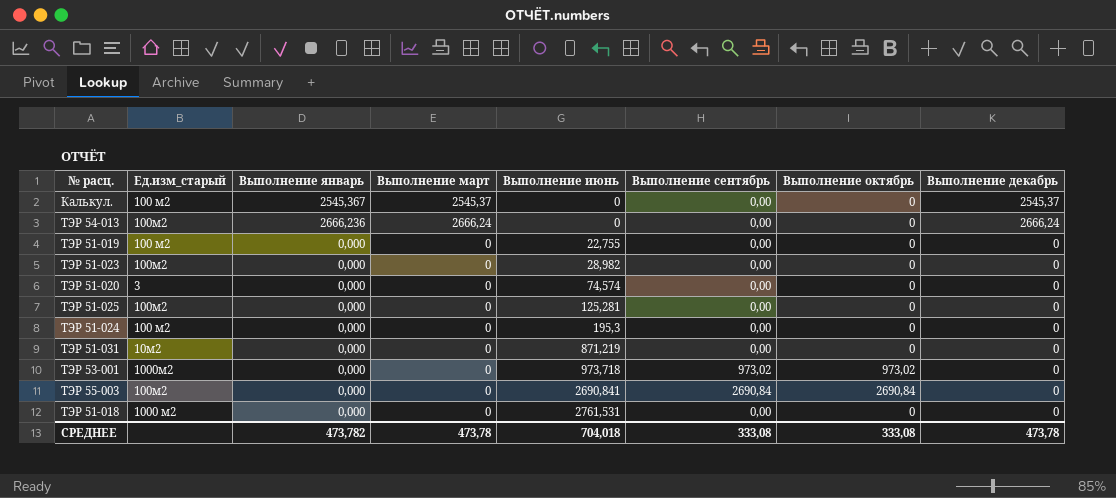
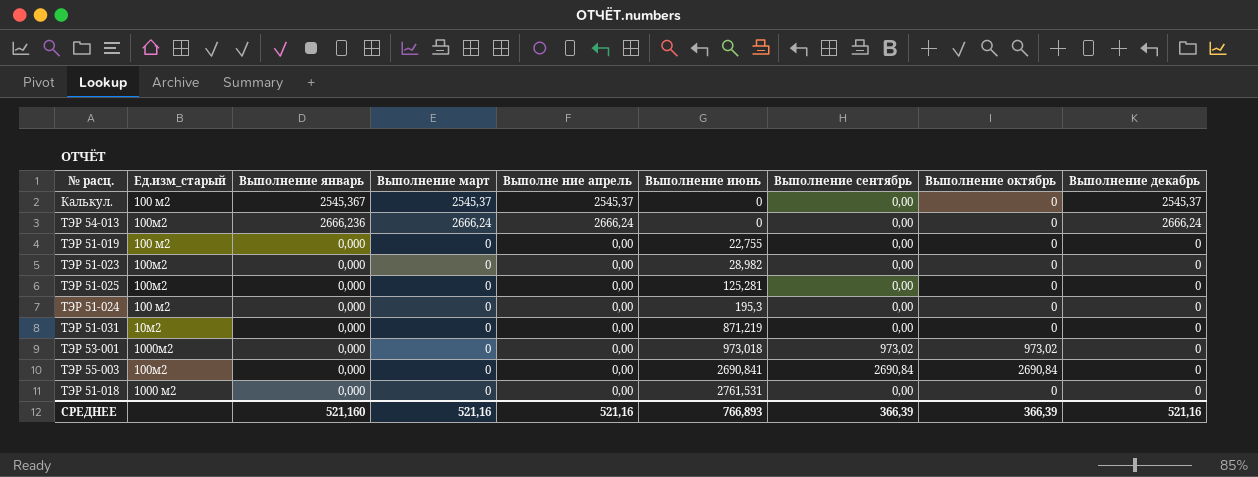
column Выполне ние апрель | position: none -> 5
row ТЭР 51-020: 3 | 0,000 | 0 | 74,574 | 0,00 | 0 | 0 -> none
ТЭР 53-001 | Выполнение июнь: 973,718 -> 973,018
СРЕДНЕЕ | Выполнение январь: 473,782 -> 521,160
СРЕДНЕЕ | Выполнение март: 473,78 -> 521,16
СРЕДНЕЕ | Выполнение июнь: 704,018 -> 766,893
СРЕДНЕЕ | Выполнение сентябрь: 333,08 -> 366,39
СРЕДНЕЕ | Выполнение октябрь: 333,08 -> 366,39
СРЕДНЕЕ | Выполнение декабрь: 473,78 -> 521,16

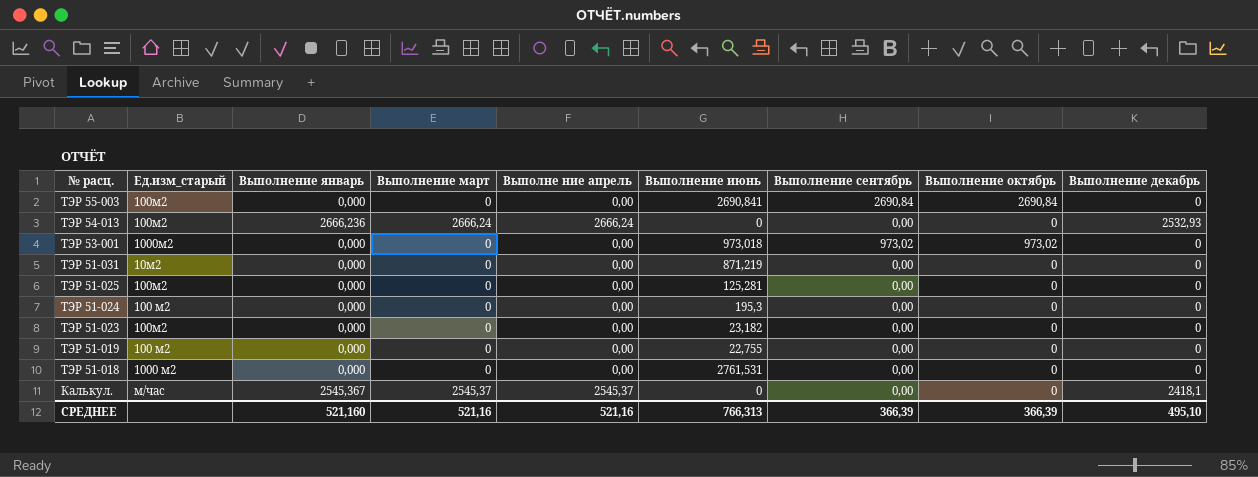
row order: Выполнение июнь ascending -> № расц. descending
ТЭР 54-013 | Выполнение декабрь: 2666,24 -> 2532,93
ТЭР 51-023 | Выполнение июнь: 28,982 -> 23,182
Калькул. | Ед.изм_старый: 100 м2 -> м/час
Калькул. | Выполнение декабрь: 2545,37 -> 2418,1
СРЕДНЕЕ | Выполнение июнь: 766,893 -> 766,313
СРЕДНЕЕ | Выполнение декабрь: 521,16 -> 495,10

